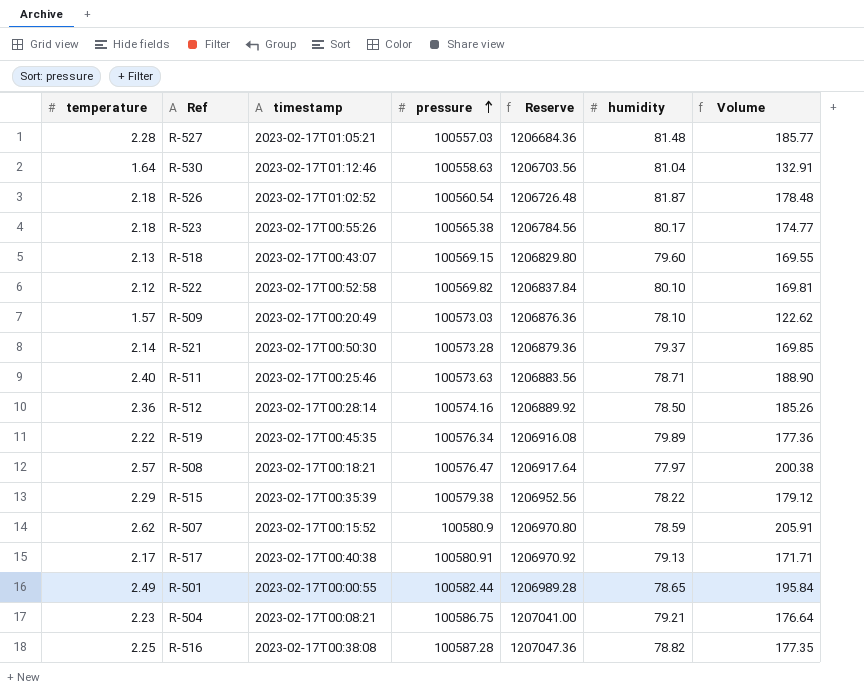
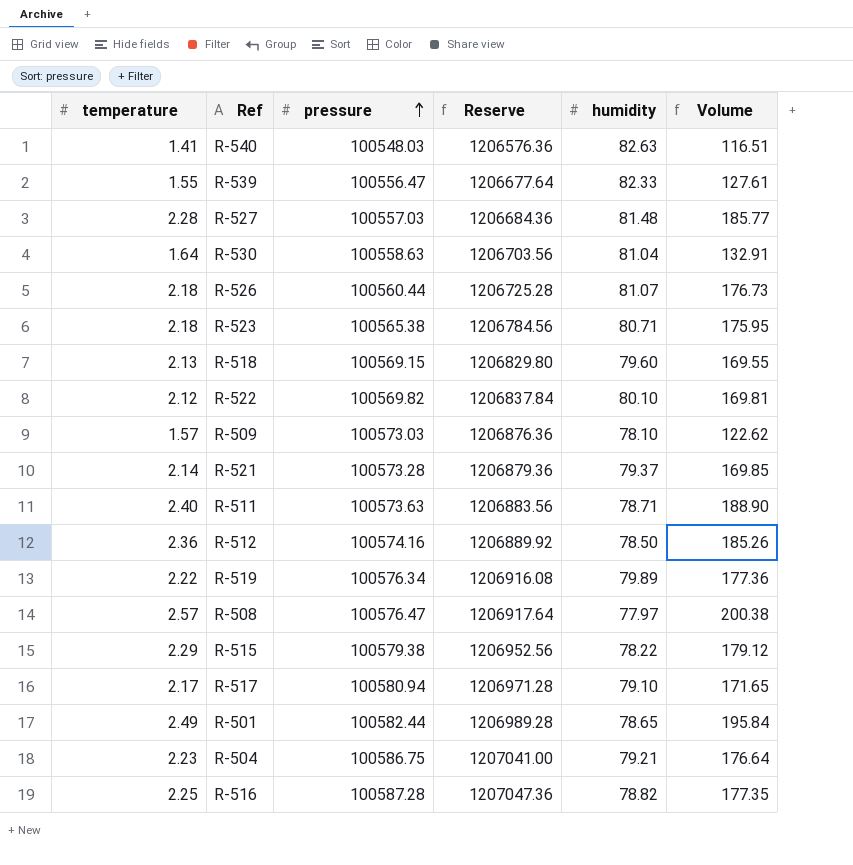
column timestamp | position: 3 -> none
row R-507: 2.62 | 2023-02-17T00:15:52 | 100580.9 | 1206970.80 | 78.59 | 205.91 -> none
row R-540: none -> 1.41 | 100548.03 | 1206576.36 | 82.63 | 116.51
row R-539: none -> 1.55 | 100556.47 | 1206677.64 | 82.33 | 127.61
R-526 | pressure: 100560.54 -> 100560.44
R-526 | Reserve: 1206726.48 -> 1206725.28
R-526 | humidity: 81.87 -> 81.07
R-526 | Volume: 178.48 -> 176.73
R-523 | humidity: 80.17 -> 80.71
R-523 | Volume: 174.77 -> 175.95
R-517 | pressure: 100580.91 -> 100580.94
R-517 | Reserve: 1206970.92 -> 1206971.28
R-517 | humidity: 79.13 -> 79.10
R-517 | Volume: 171.71 -> 171.65

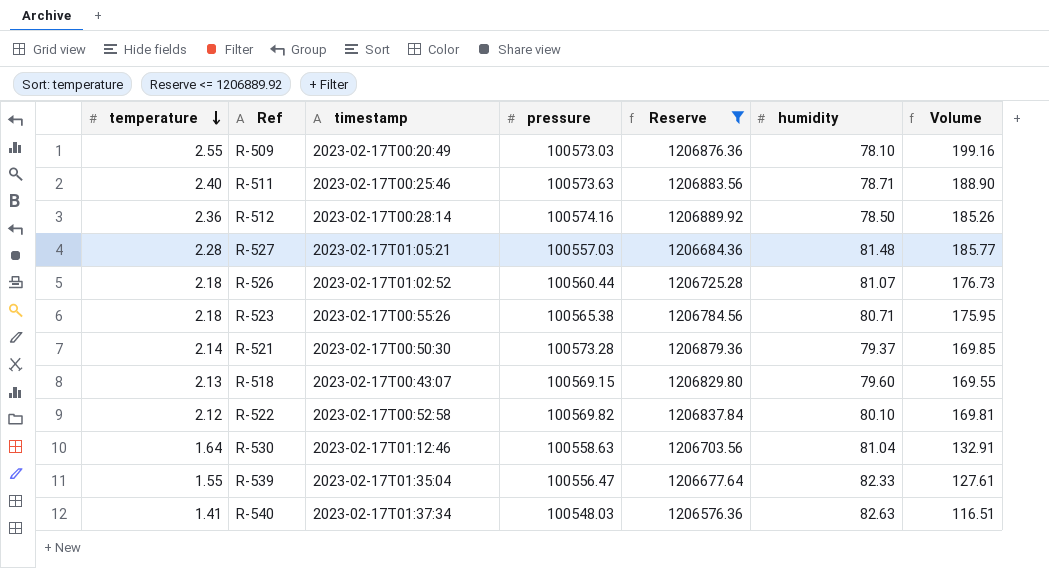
filter: none -> Reserve <= 1206889.92
row order: pressure ascending -> temperature descending
column timestamp | position: none -> 3
R-509 | temperature: 1.57 -> 2.55
R-509 | Volume: 122.62 -> 199.16

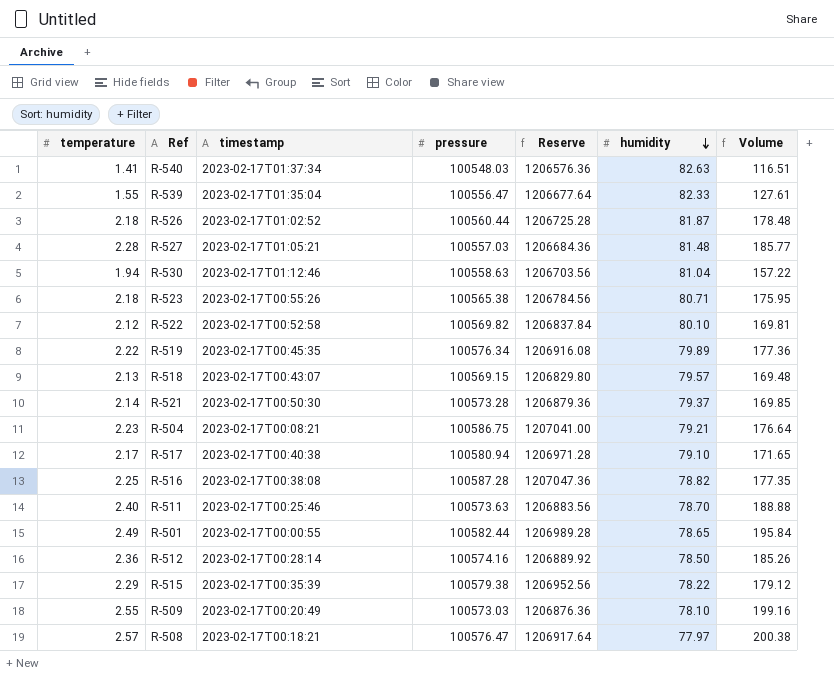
filter: Reserve <= 1206889.92 -> none
row order: temperature descending -> humidity descending
R-526 | humidity: 81.07 -> 81.87
R-526 | Volume: 176.73 -> 178.48
R-530 | temperature: 1.64 -> 1.94
R-530 | Volume: 132.91 -> 157.22
R-518 | humidity: 79.60 -> 79.57
R-518 | Volume: 169.55 -> 169.48
R-511 | humidity: 78.71 -> 78.70
R-511 | Volume: 188.90 -> 188.88

